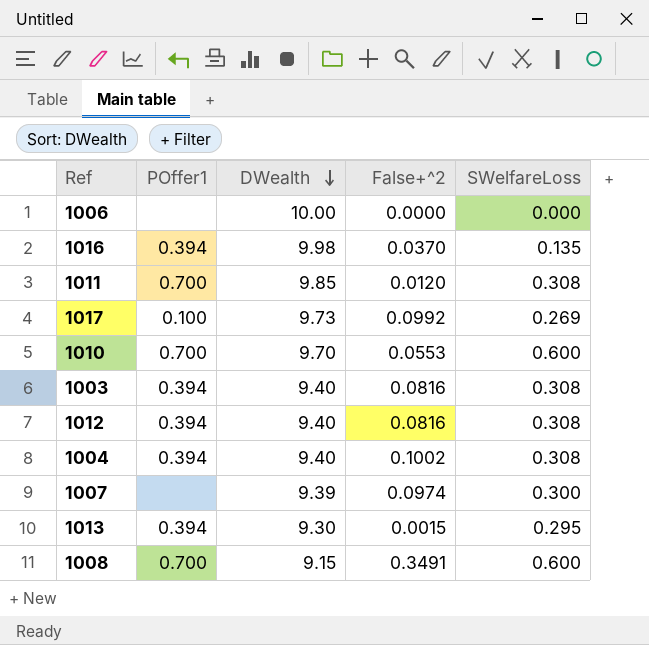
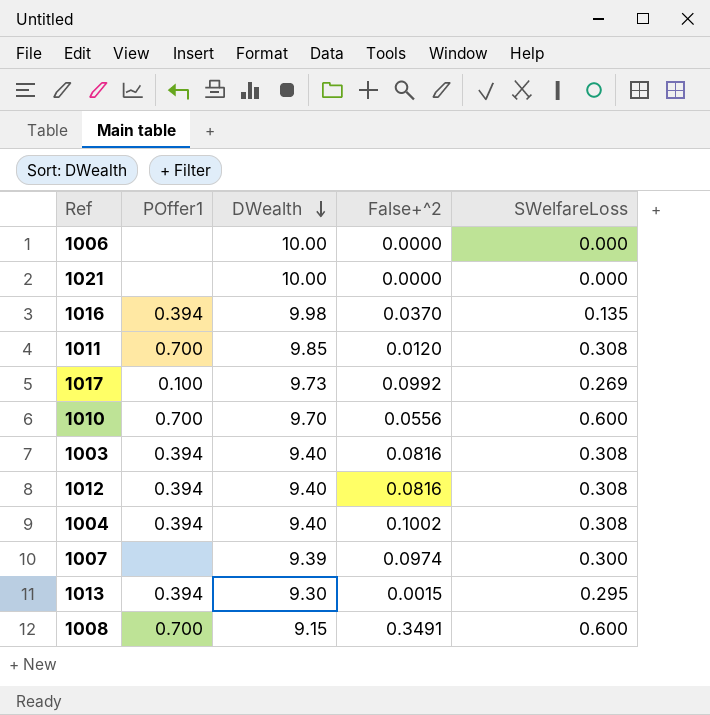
row 1021: none -> none | 10.00 | 0.0000 | 0.000
1010 | False+^2: 0.0553 -> 0.0556

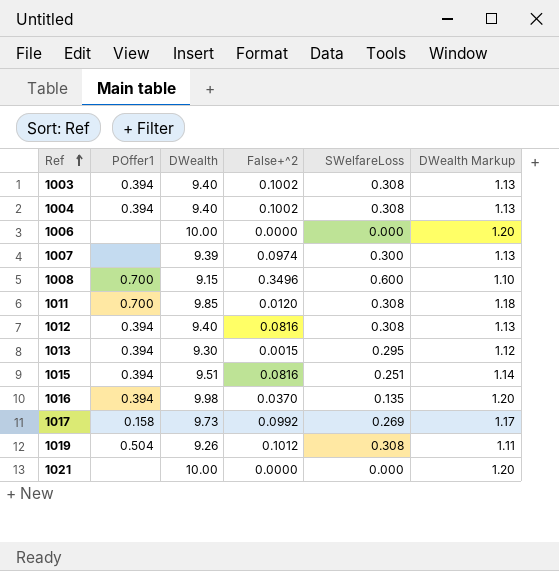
row order: DWealth descending -> Ref ascending
column DWealth Markup | formula: none -> [DWealth] * 0.12
row 1010: 0.700 | 9.70 | 0.0556 | 0.600 -> none
1003 | False+^2: 0.0816 -> 0.1002
1008 | False+^2: 0.3491 -> 0.3496
row 1015: none -> 0.394 | 9.51 | 0.0816 | 0.251 | 1.14
1017 | POffer1: 0.100 -> 0.158
row 1019: none -> 0.504 | 9.26 | 0.1012 | 0.308 | 1.11

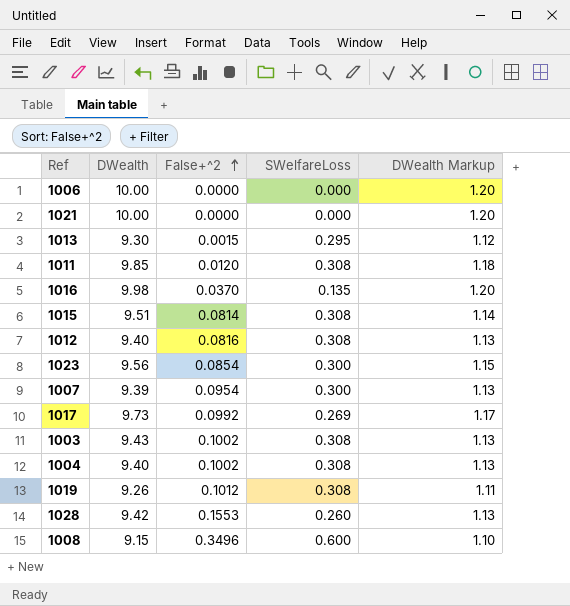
row order: Ref ascending -> False+^2 ascending
column POffer1 | position: 2 -> none
1015 | False+^2: 0.0816 -> 0.0814
1015 | SWelfareLoss: 0.251 -> 0.308
row 1023: none -> 9.56 | 0.0854 | 0.300 | 1.15
1007 | False+^2: 0.0974 -> 0.0954
1003 | DWealth: 9.40 -> 9.43
row 1028: none -> 9.42 | 0.1553 | 0.260 | 1.13

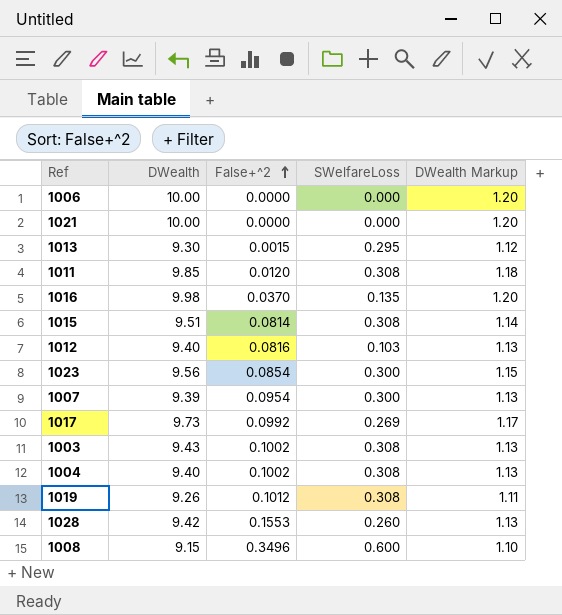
1012 | SWelfareLoss: 0.308 -> 0.103

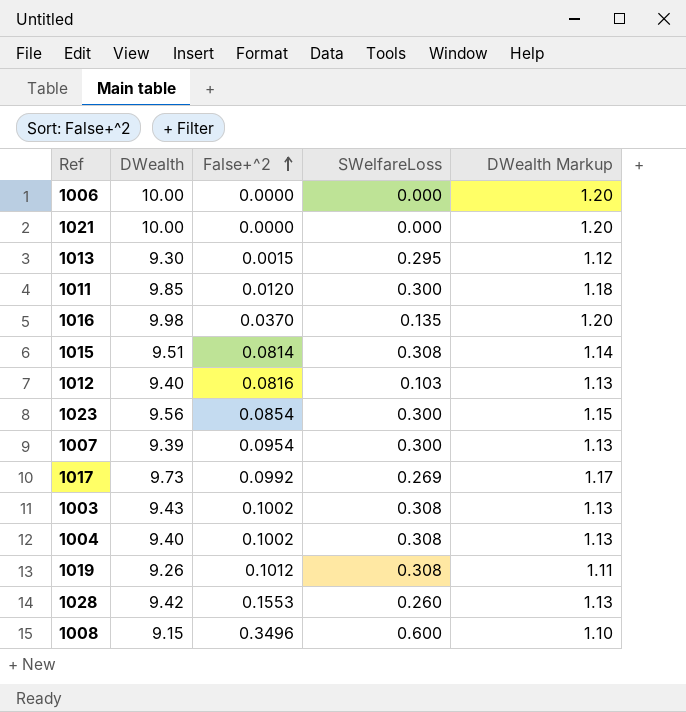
1011 | SWelfareLoss: 0.308 -> 0.300

